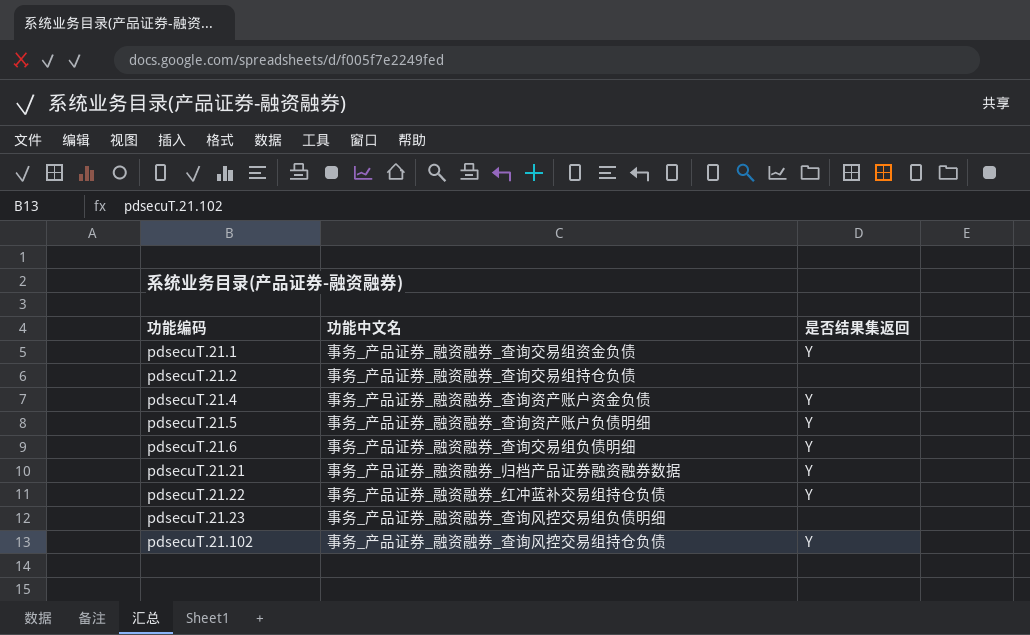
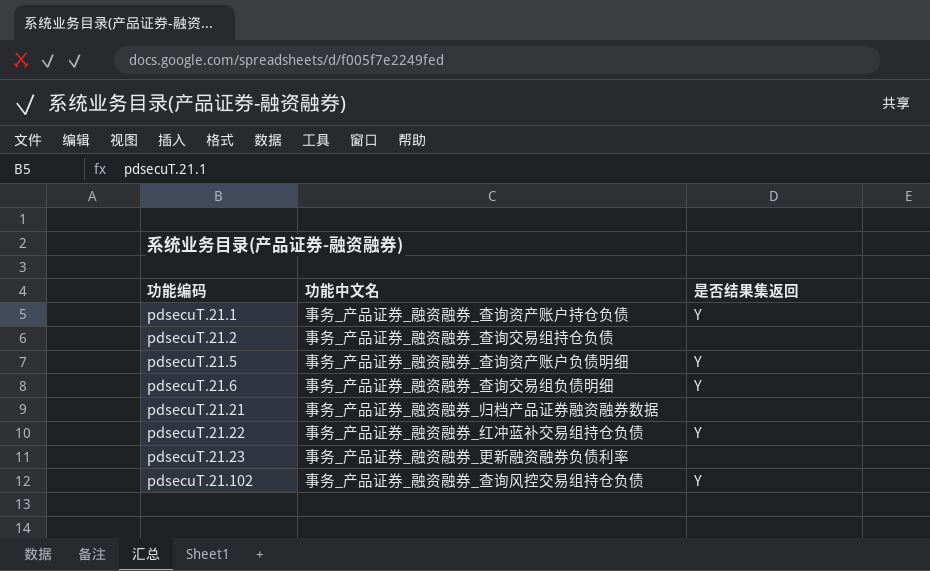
row pdsecuT.21.4: 事务_产品证券_融资融券_查询资产账户资金负债 | Y -> none
pdsecuT.21.1 | 功能中文名: 事务_产品证券_融资融券_查询交易组资金负债 -> 事务_产品证券_融资融券_查询资产账户持仓负债
pdsecuT.21.21 | 是否结果集返回: Y -> none
pdsecuT.21.23 | 功能中文名: 事务_产品证券_融资融券_查询风控交易组负债明细 -> 事务_产品证券_融资融券_更新融资融券负债利率

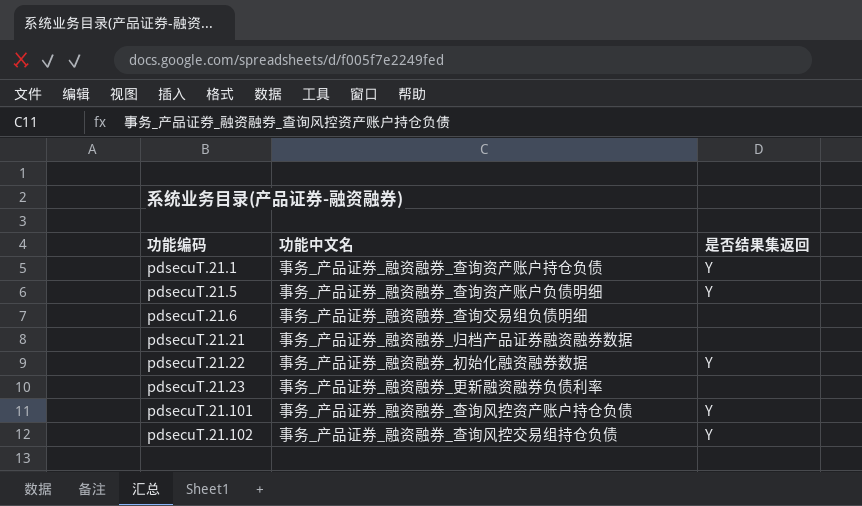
row pdsecuT.21.2: 事务_产品证券_融资融券_查询交易组持仓负债 | none -> none
pdsecuT.21.6 | 是否结果集返回: Y -> none
pdsecuT.21.22 | 功能中文名: 事务_产品证券_融资融券_红冲蓝补交易组持仓负债 -> 事务_产品证券_融资融券_初始化融资融券数据
row pdsecuT.21.101: none -> 事务_产品证券_融资融券_查询风控资产账户持仓负债 | Y

